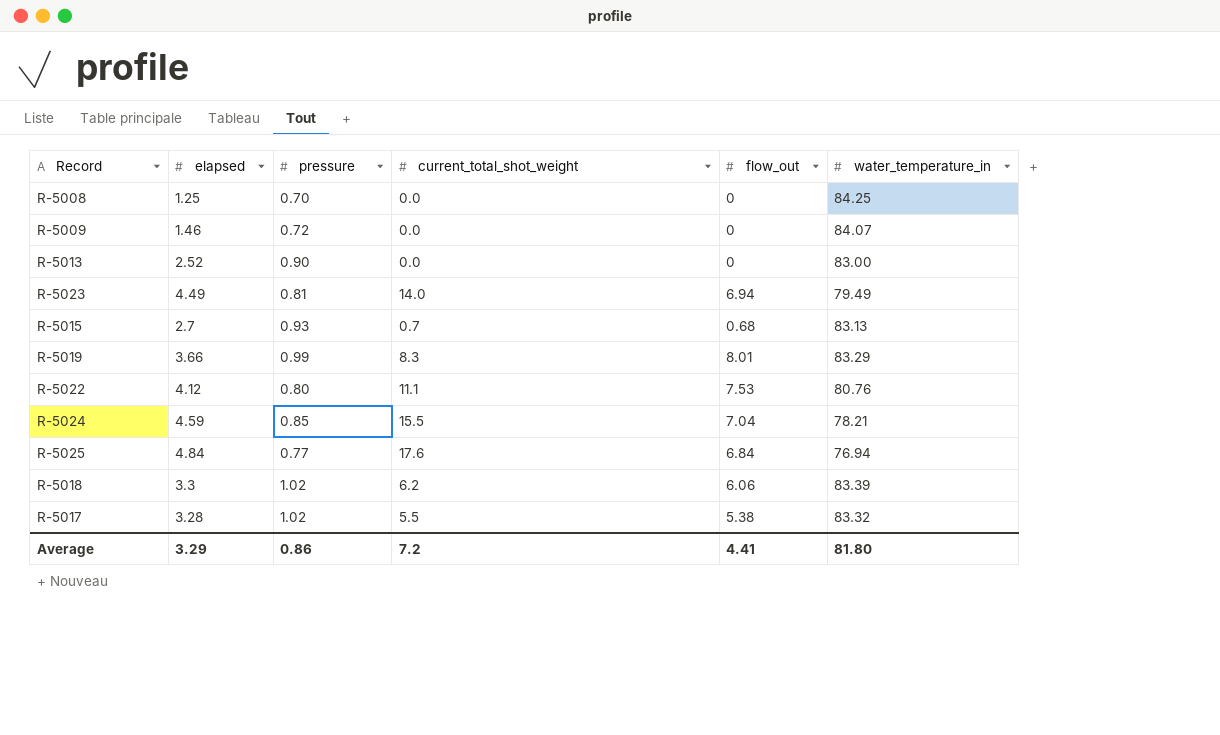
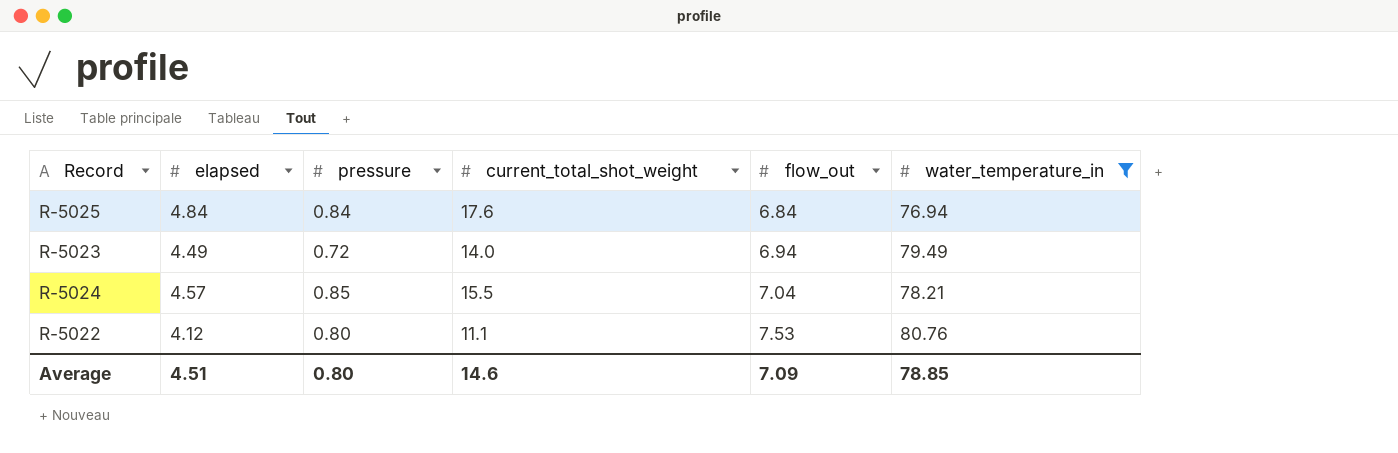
filter: none -> water_temperature_in <= 80.76
row order: none -> flow_out ascending
R-5025 | pressure: 0.77 -> 0.84
R-5023 | pressure: 0.81 -> 0.72
R-5024 | elapsed: 4.59 -> 4.57
Average | elapsed: 3.29 -> 4.51
Average | pressure: 0.86 -> 0.80
Average | current_total_shot_weight: 7.2 -> 14.6
Average | flow_out: 4.41 -> 7.09
Average | water_temperature_in: 81.80 -> 78.85

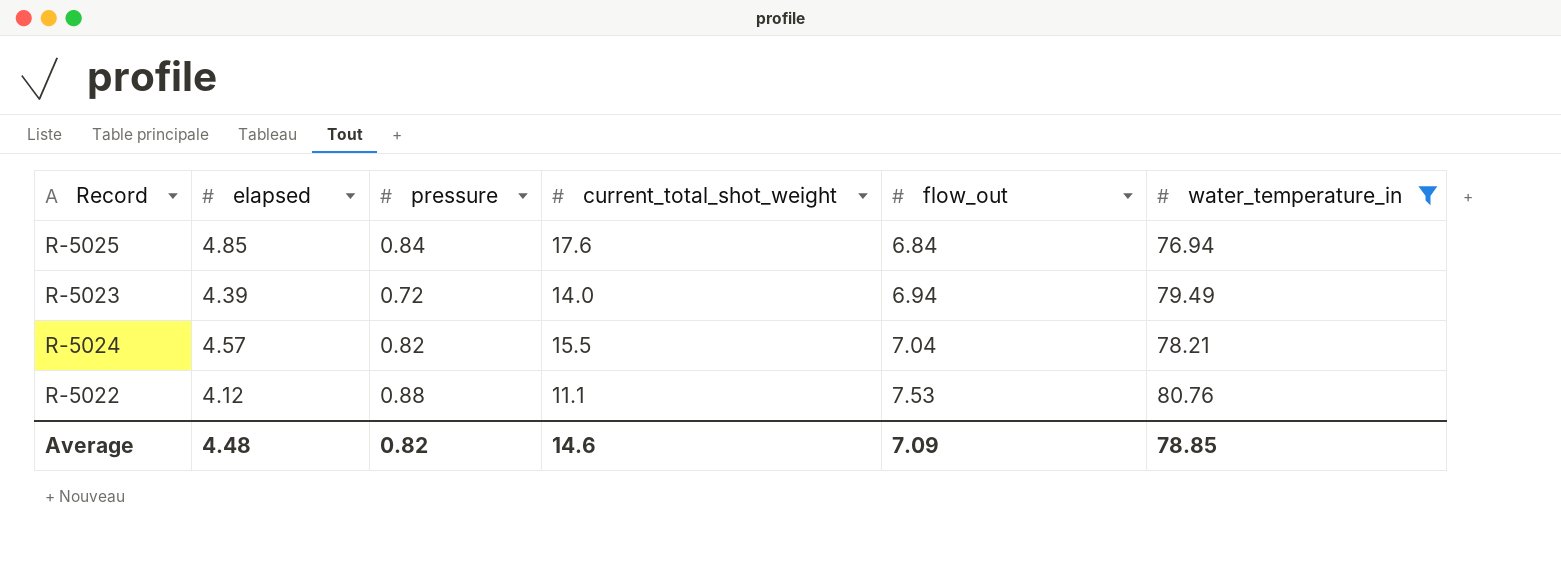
R-5025 | elapsed: 4.84 -> 4.85
R-5023 | elapsed: 4.49 -> 4.39
R-5024 | pressure: 0.85 -> 0.82
R-5022 | pressure: 0.80 -> 0.88
Average | elapsed: 4.51 -> 4.48
Average | pressure: 0.80 -> 0.82

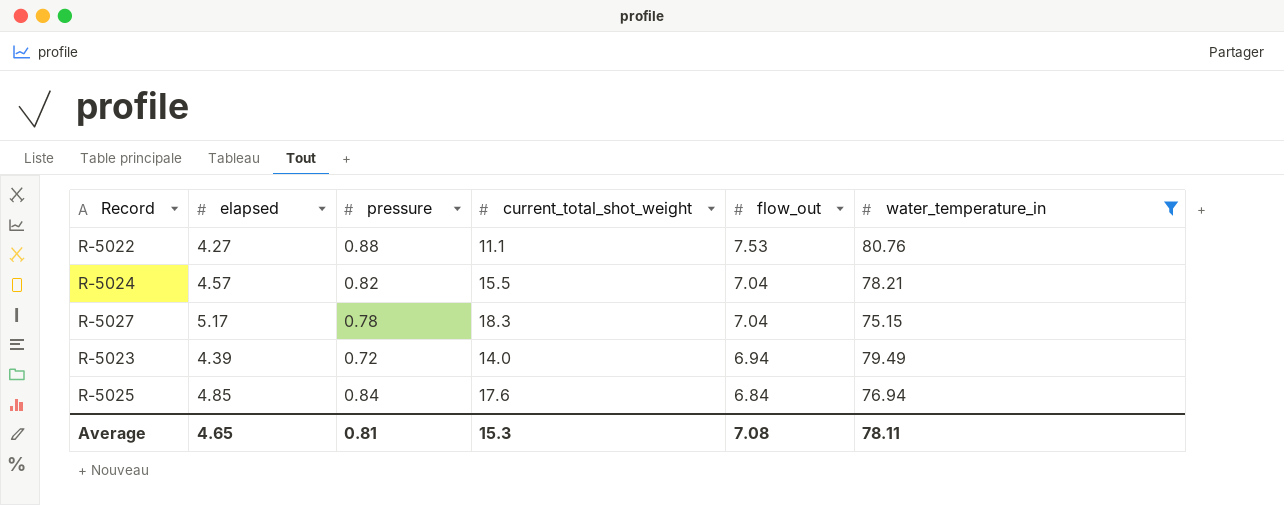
row order: flow_out ascending -> flow_out descending
R-5022 | elapsed: 4.12 -> 4.27
row R-5027: none -> 5.17 | 0.78 | 18.3 | 7.04 | 75.15
Average | elapsed: 4.48 -> 4.65
Average | pressure: 0.82 -> 0.81
Average | current_total_shot_weight: 14.6 -> 15.3
Average | flow_out: 7.09 -> 7.08
Average | water_temperature_in: 78.85 -> 78.11

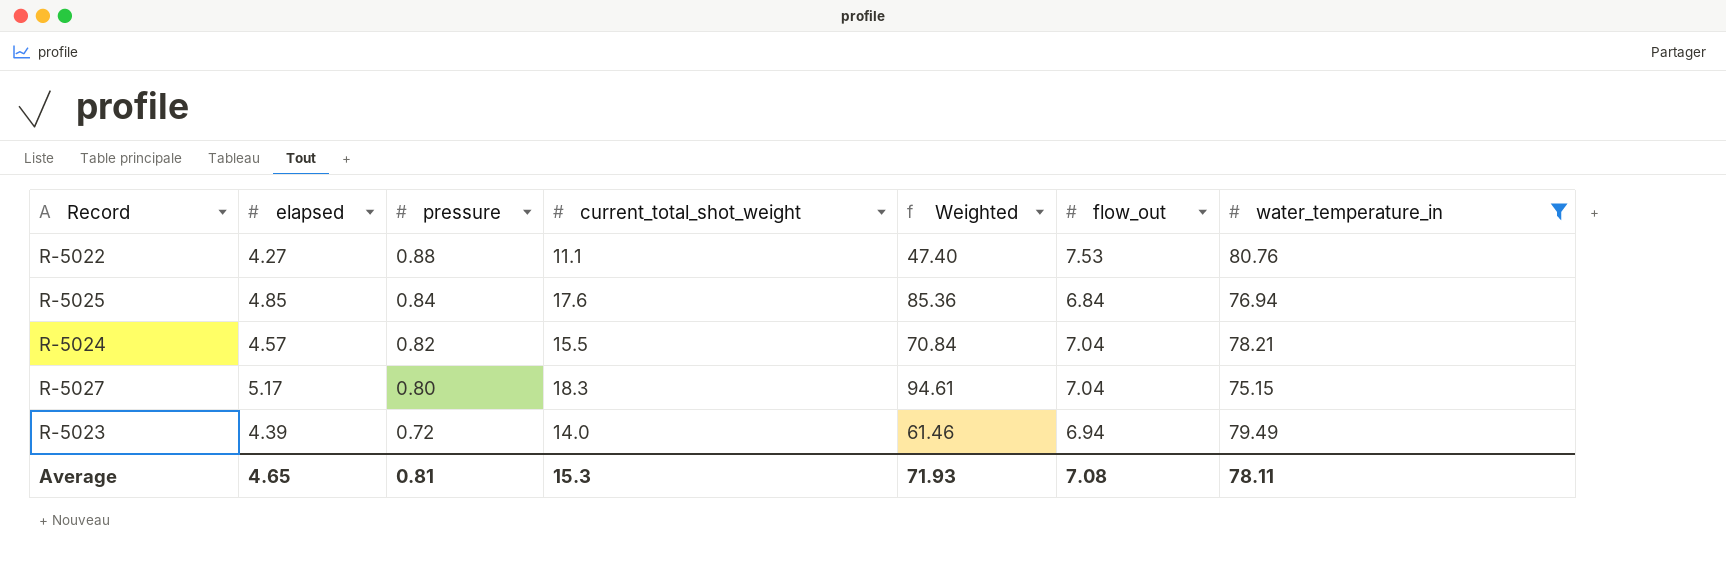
row order: flow_out descending -> pressure descending
column Weighted | formula: none -> [elapsed] * [current_total_shot_weight]
R-5027 | pressure: 0.78 -> 0.80

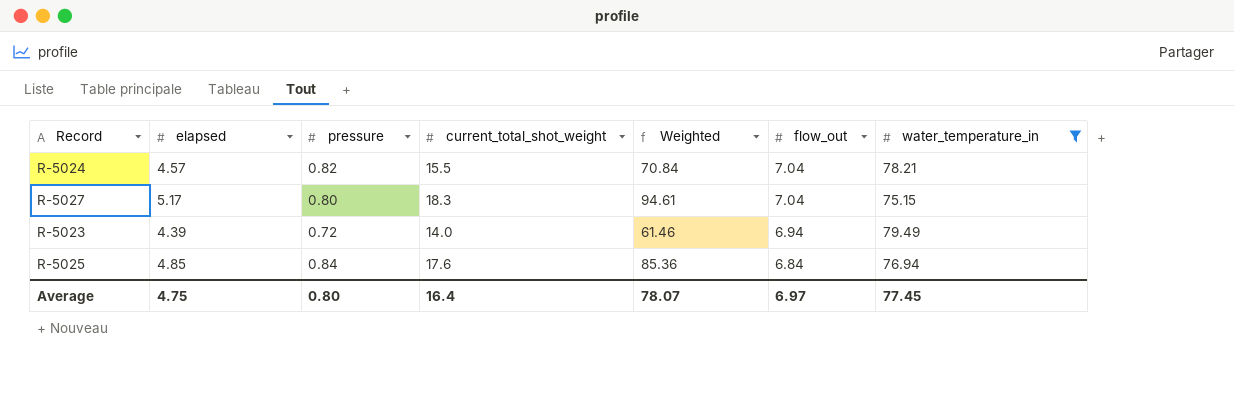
row order: pressure descending -> flow_out descending
row R-5022: 4.27 | 0.88 | 11.1 | 47.40 | 7.53 | 80.76 -> none
Average | elapsed: 4.65 -> 4.75
Average | pressure: 0.81 -> 0.80
Average | current_total_shot_weight: 15.3 -> 16.4
Average | Weighted: 71.93 -> 78.07
Average | flow_out: 7.08 -> 6.97
Average | water_temperature_in: 78.11 -> 77.45

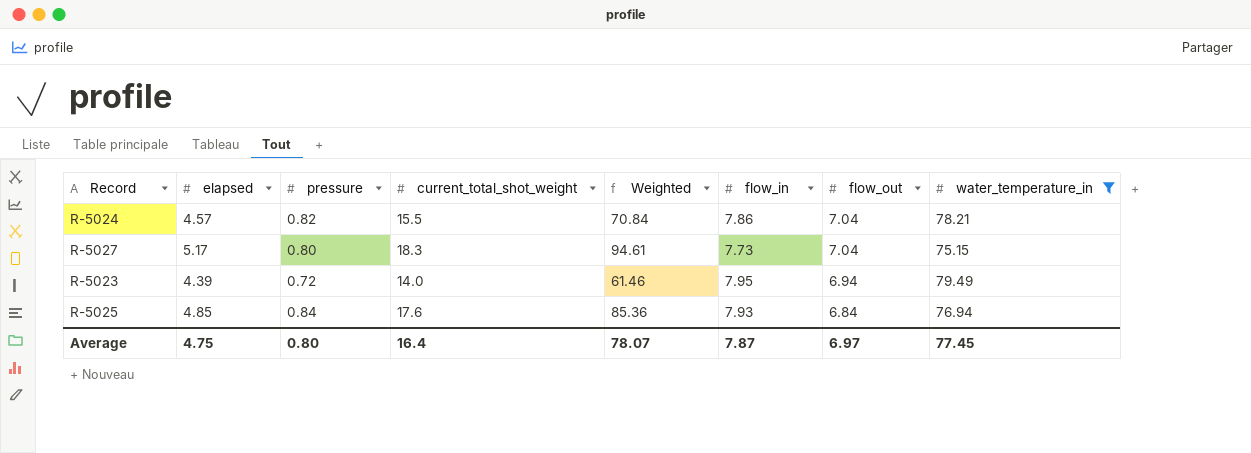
column flow_in | position: none -> 6

